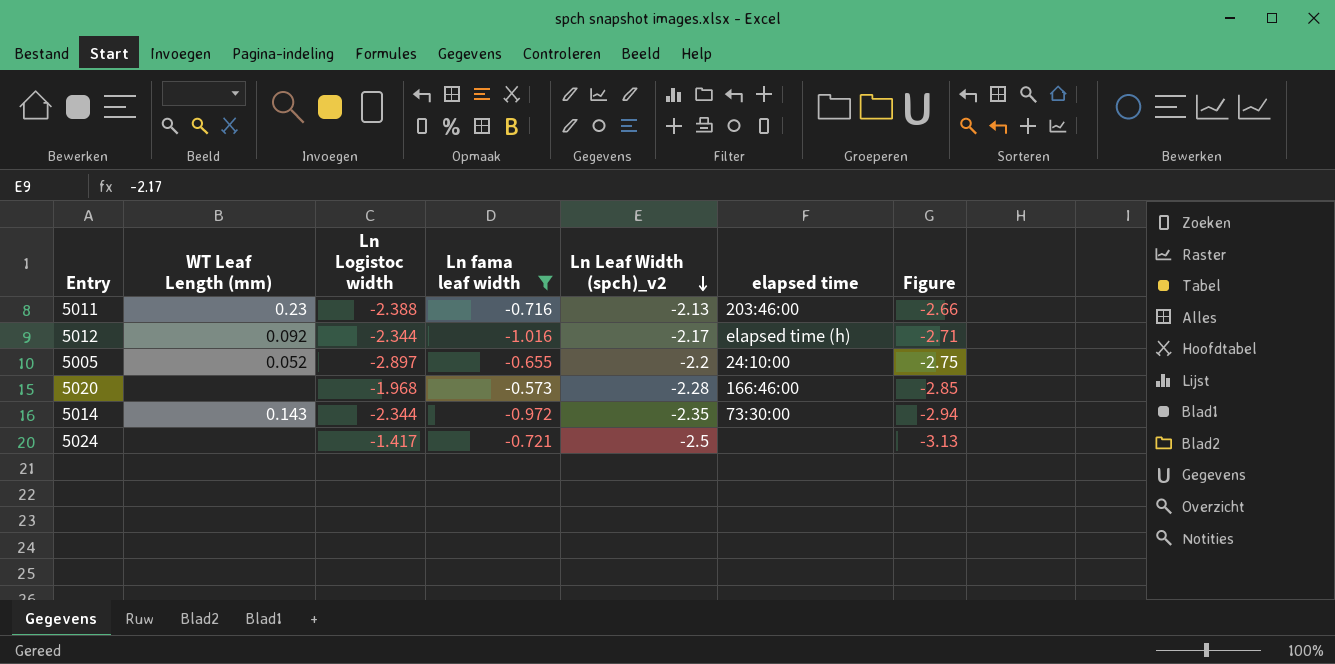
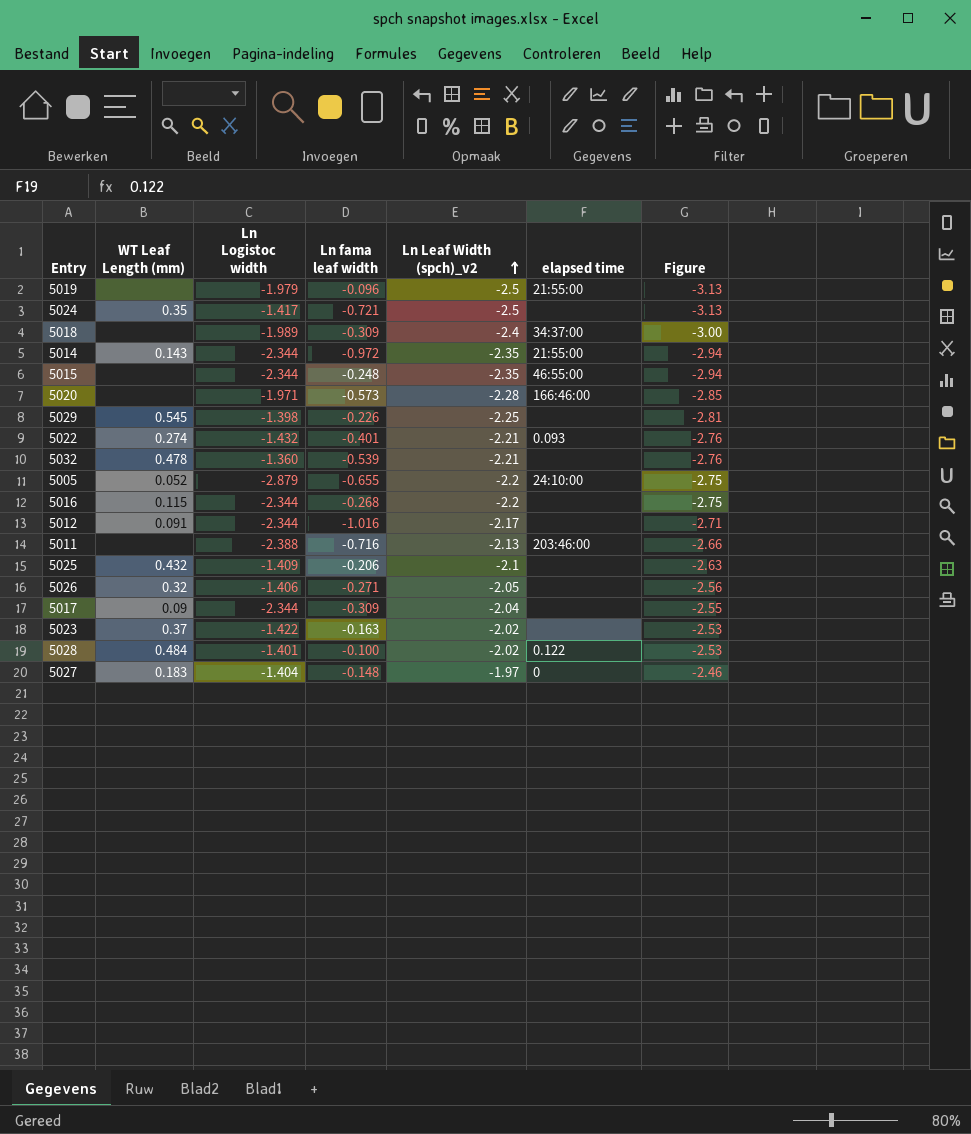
filter: Ln fama leaf width <= -0.573 -> none
row order: Ln Leaf Width (spch)_v2 descending -> Ln Leaf Width (spch)_v2 ascending
5024 | WT Leaf Length (mm): none -> 0.35
5014 | elapsed time: 73:30:00 -> 21:55:00
5020 | Ln Logistoc width: -1.968 -> -1.971
5005 | Ln Logistoc width: -2.897 -> -2.879
5012 | WT Leaf Length (mm): 0.092 -> 0.091
5012 | elapsed time: elapsed time (h) -> none
5011 | WT Leaf Length (mm): 0.23 -> none

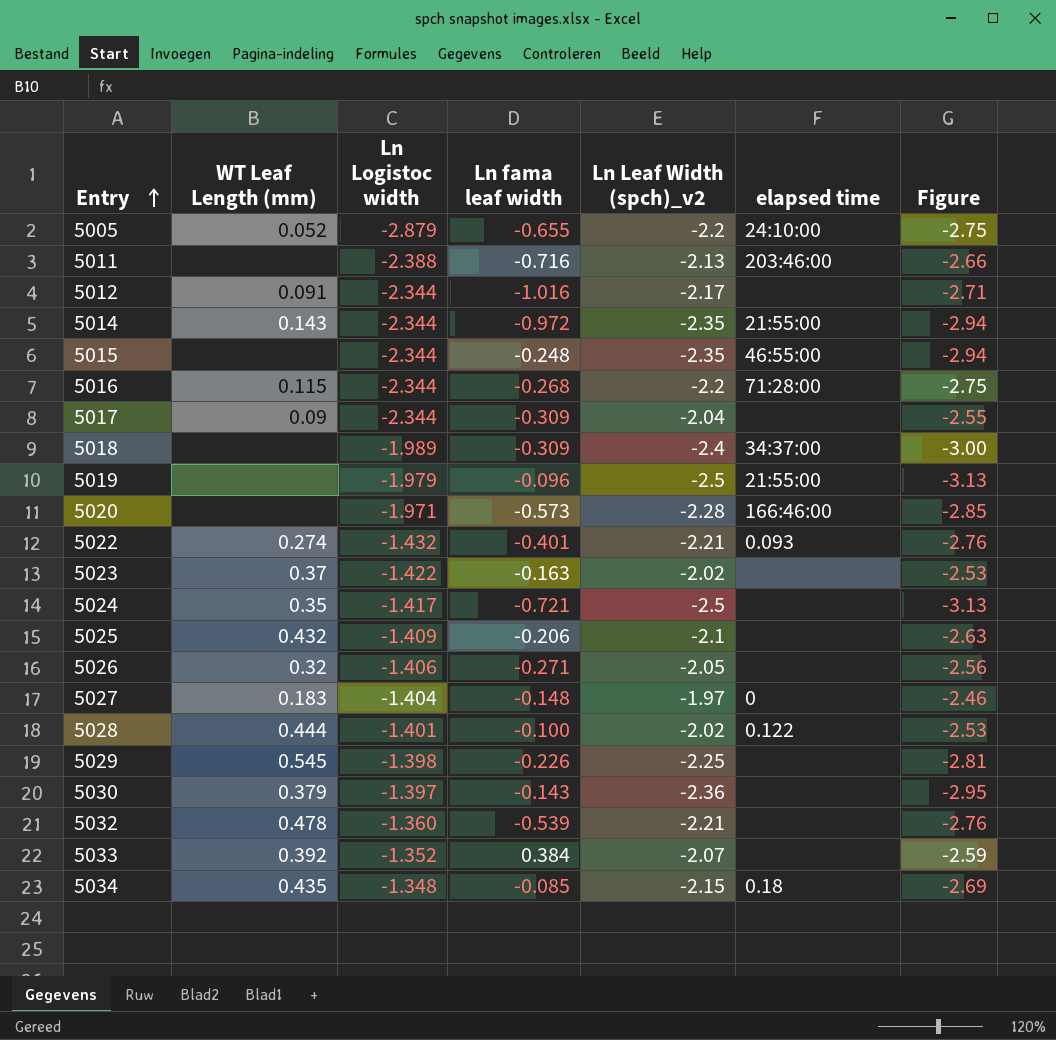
row order: Ln Leaf Width (spch)_v2 ascending -> Entry ascending
5016 | elapsed time: none -> 71:28:00
5028 | WT Leaf Length (mm): 0.484 -> 0.444
row 5030: none -> 0.379 | -1.397 | -0.143 | -2.36 | none | -2.95
row 5033: none -> 0.392 | -1.352 | 0.384 | -2.07 | none | -2.59
row 5034: none -> 0.435 | -1.348 | -0.085 | -2.15 | 0.18 | -2.69

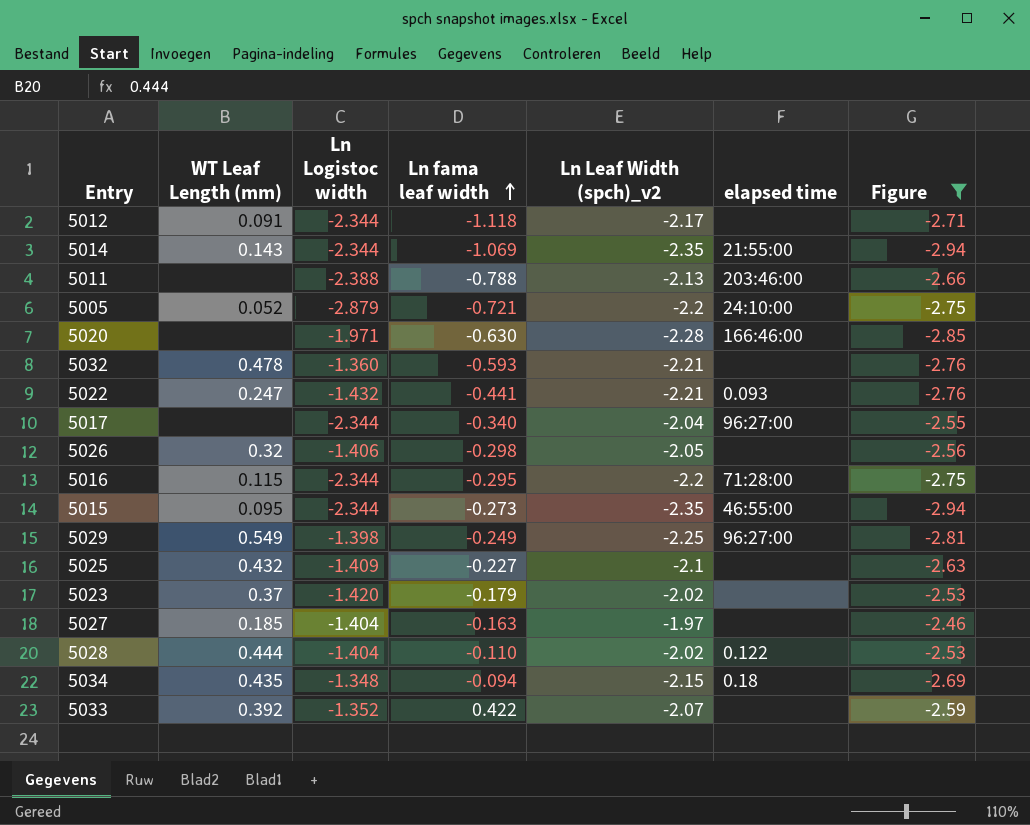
filter: none -> Figure >= -2.94
row order: Entry ascending -> Ln fama leaf width ascending
5012 | Ln fama leaf width: -1.016 -> -1.118
5014 | Ln fama leaf width: -0.972 -> -1.069
5011 | Ln fama leaf width: -0.716 -> -0.788
5005 | Ln fama leaf width: -0.655 -> -0.721
5020 | Ln fama leaf width: -0.573 -> -0.630
5032 | Ln fama leaf width: -0.539 -> -0.593
5022 | WT Leaf Length (mm): 0.274 -> 0.247
5022 | Ln fama leaf width: -0.401 -> -0.441
5017 | WT Leaf Length (mm): 0.09 -> none
5017 | Ln fama leaf width: -0.309 -> -0.340
5017 | elapsed time: none -> 96:27:00
5026 | Ln fama leaf width: -0.271 -> -0.298
5016 | Ln fama leaf width: -0.268 -> -0.295
5015 | WT Leaf Length (mm): none -> 0.095
5015 | Ln fama leaf width: -0.248 -> -0.273
5029 | WT Leaf Length (mm): 0.545 -> 0.549
5029 | Ln fama leaf width: -0.226 -> -0.249
5029 | elapsed time: none -> 96:27:00
5025 | Ln fama leaf width: -0.206 -> -0.227
5023 | Ln Logistoc width: -1.422 -> -1.420
5023 | Ln fama leaf width: -0.163 -> -0.179
5027 | WT Leaf Length (mm): 0.183 -> 0.185
5027 | Ln fama leaf width: -0.148 -> -0.163
5027 | elapsed time: 0 -> none
5028 | Ln Logistoc width: -1.401 -> -1.404
5028 | Ln fama leaf width: -0.100 -> -0.110
5034 | Ln fama leaf width: -0.085 -> -0.094
5033 | Ln fama leaf width: 0.384 -> 0.422

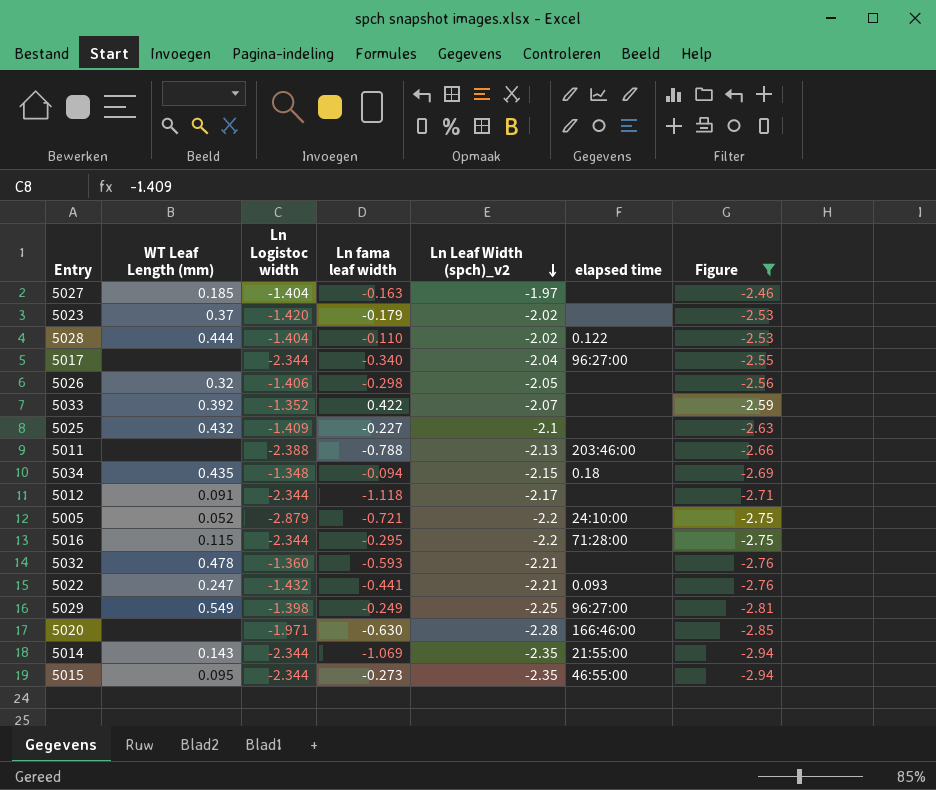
row order: Ln fama leaf width ascending -> Ln Leaf Width (spch)_v2 descending

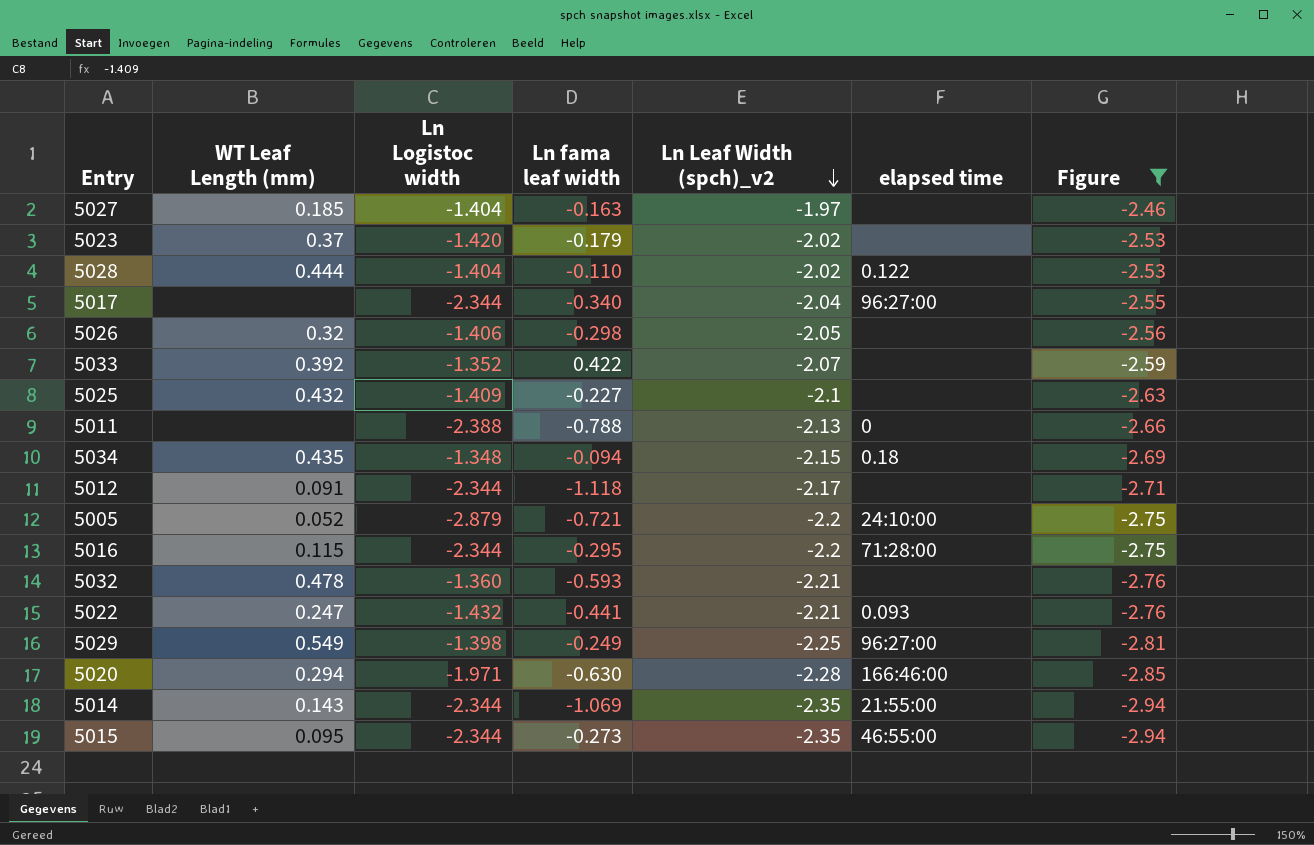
5011 | elapsed time: 203:46:00 -> 0
5020 | WT Leaf Length (mm): none -> 0.294

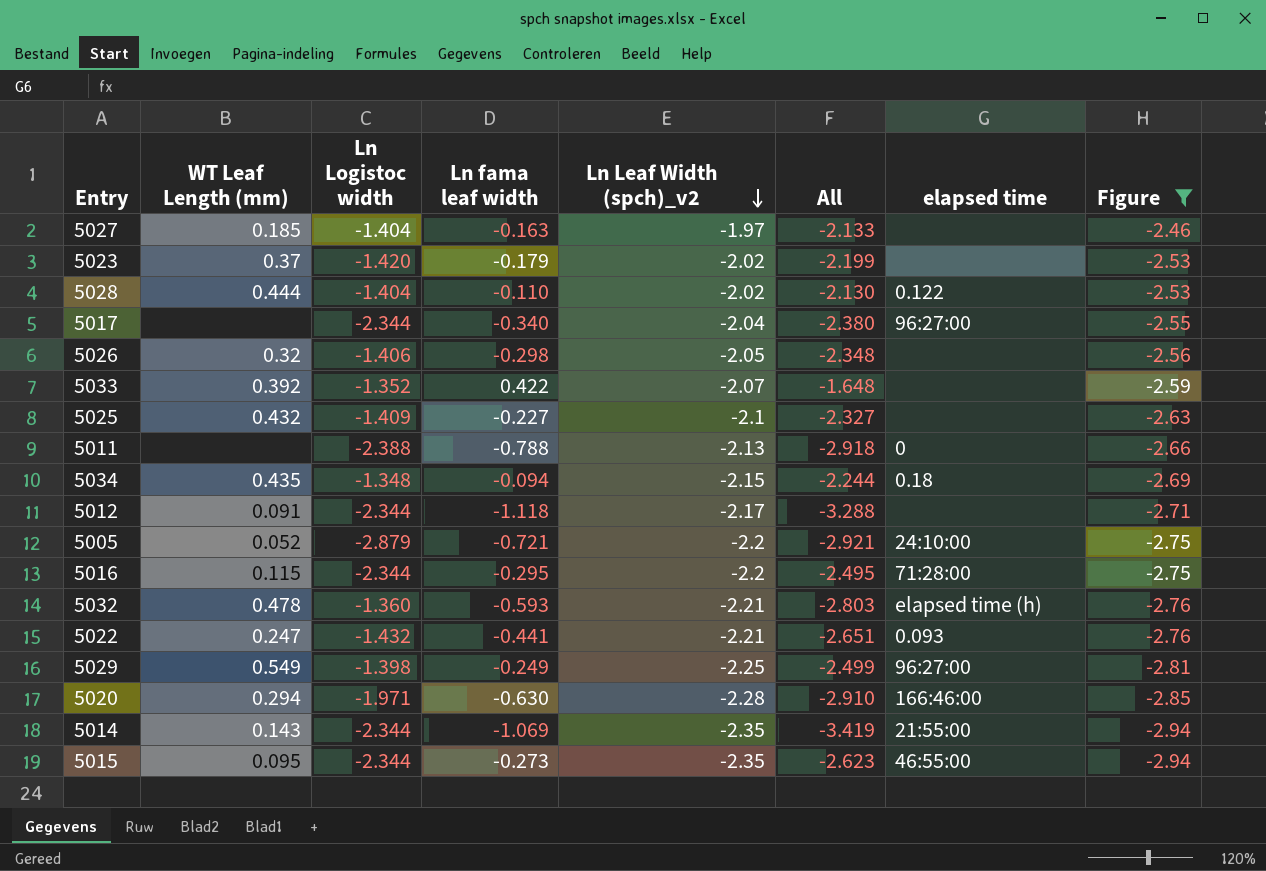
column All | formula: none -> [Ln fama leaf width] + [Ln Leaf Width (spch)_v2]
5032 | elapsed time: none -> elapsed time (h)

